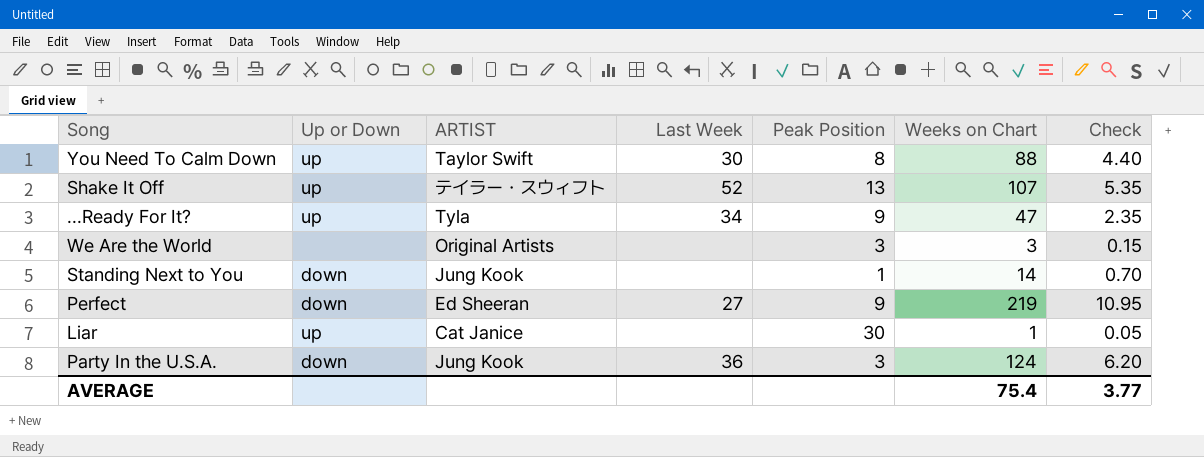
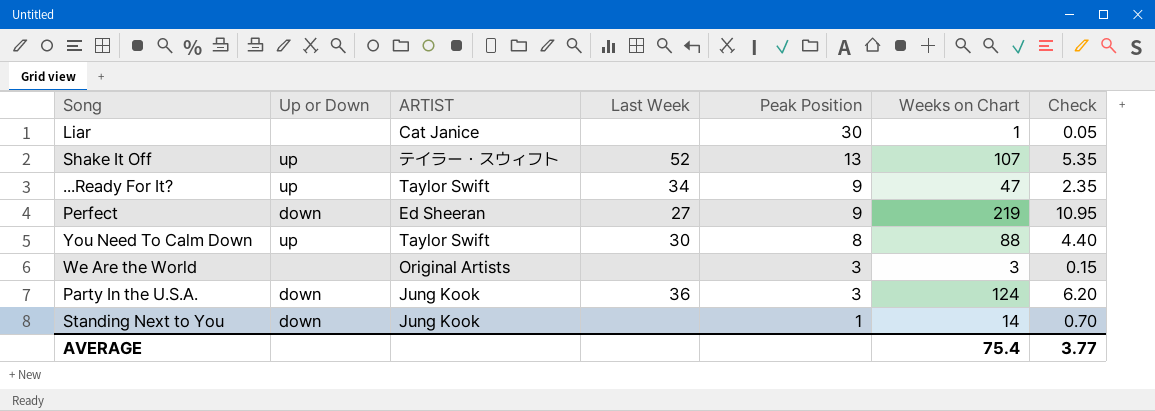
row order: none -> Peak Position descending
Liar | Up or Down: up -> none
...Ready For It? | ARTIST: Tyla -> Taylor Swift

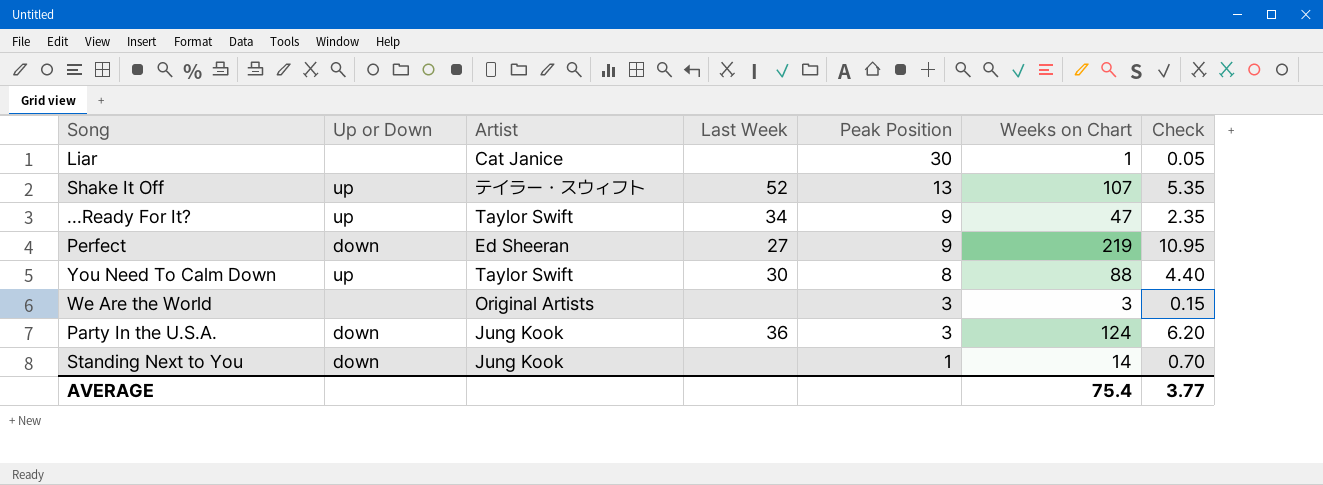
column name: ARTIST -> Artist

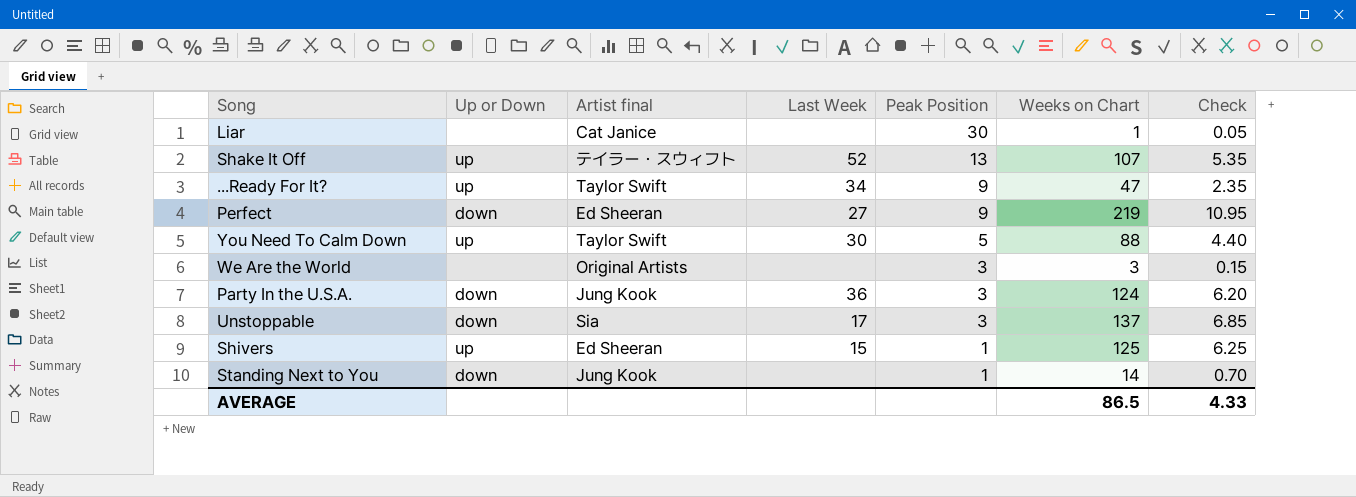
column name: Artist -> Artist final
You Need To Calm Down | Peak Position: 8 -> 5
row Unstoppable: none -> down | Sia | 17 | 3 | 137 | 6.85
row Shivers: none -> up | Ed Sheeran | 15 | 1 | 125 | 6.25
AVERAGE | Weeks on Chart: 75.4 -> 86.5
AVERAGE | Check: 3.77 -> 4.33

